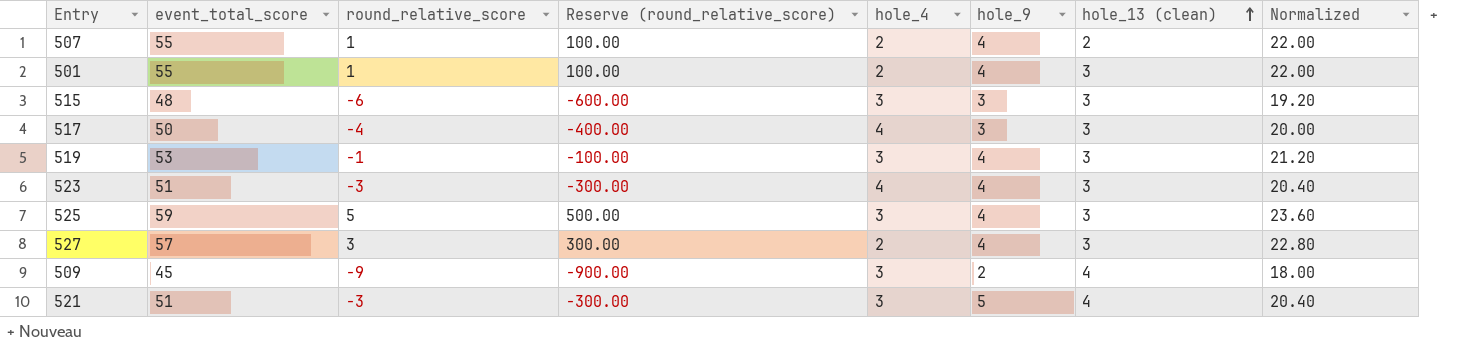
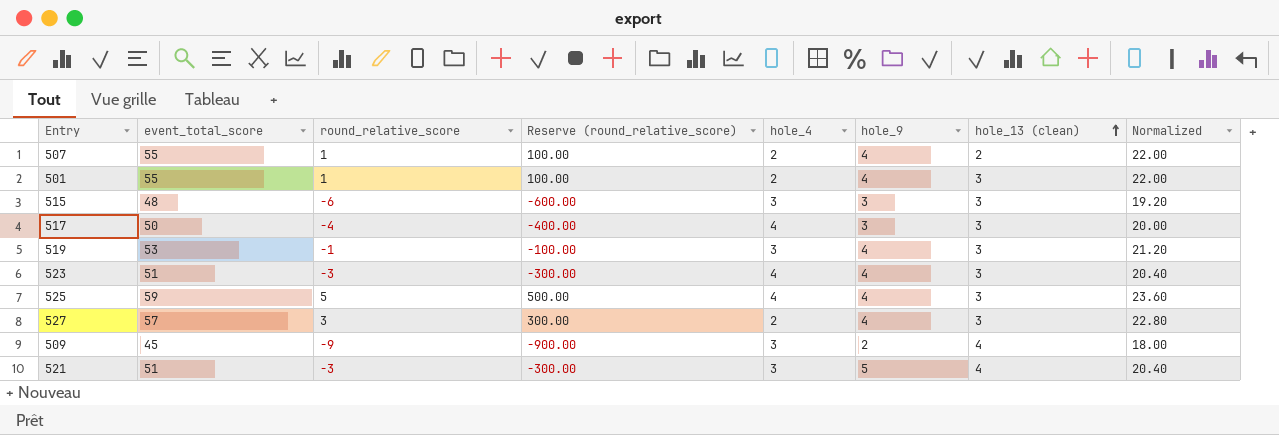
525 | hole_4: 3 -> 4

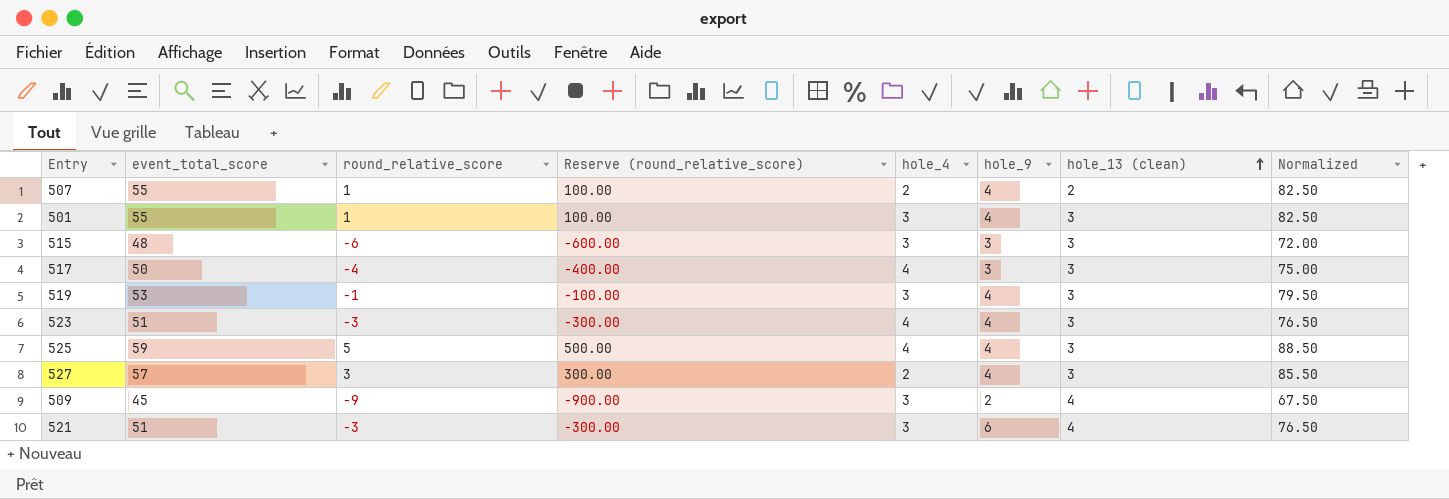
column Normalized | formula: [event_total_score] * 0.4 -> [event_total_score] * 1.5
501 | hole_4: 2 -> 3
521 | hole_9: 5 -> 6

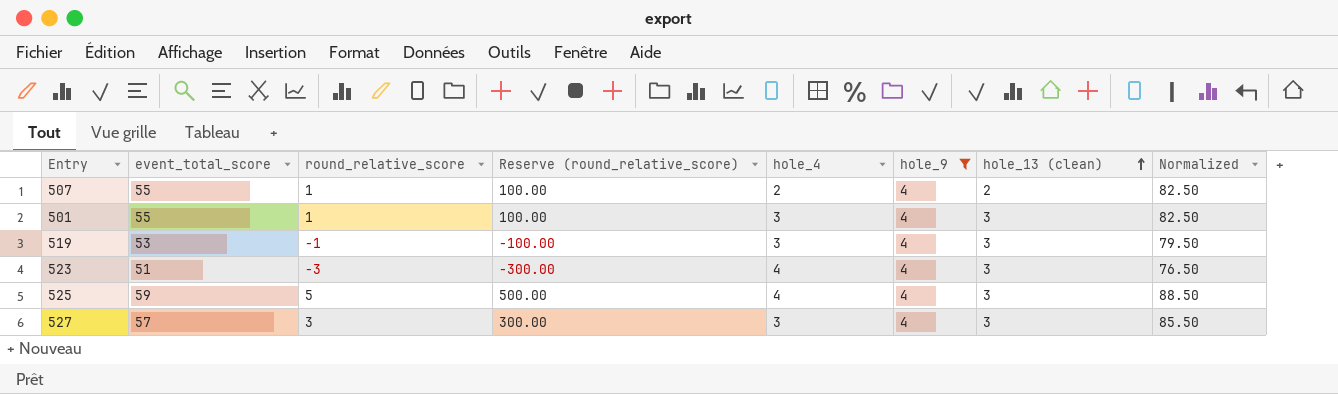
filter: none -> hole_9 = 4
527 | hole_4: 2 -> 3

